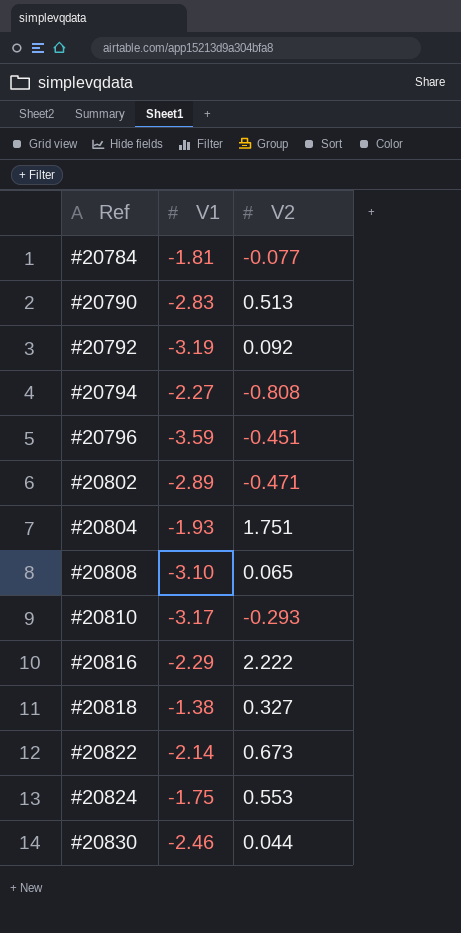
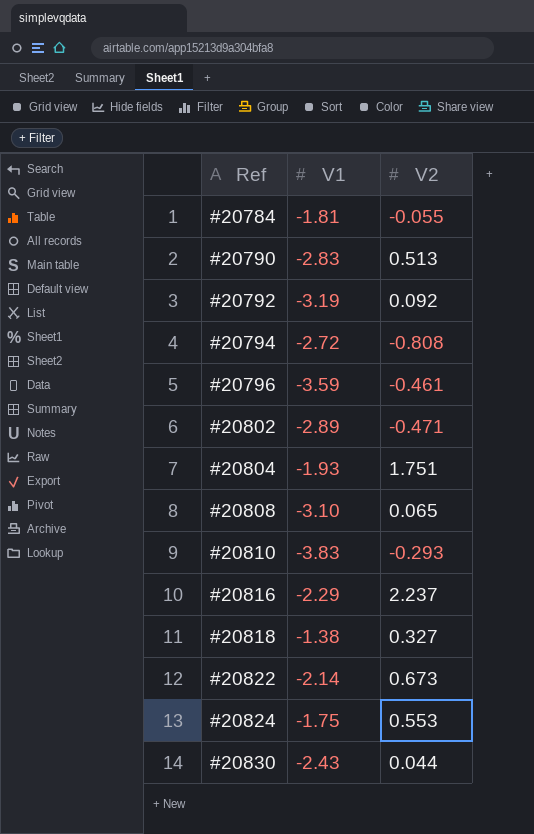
#20784 | V2: -0.077 -> -0.055
#20794 | V1: -2.27 -> -2.72
#20796 | V2: -0.451 -> -0.461
#20810 | V1: -3.17 -> -3.83
#20816 | V2: 2.222 -> 2.237
#20830 | V1: -2.46 -> -2.43

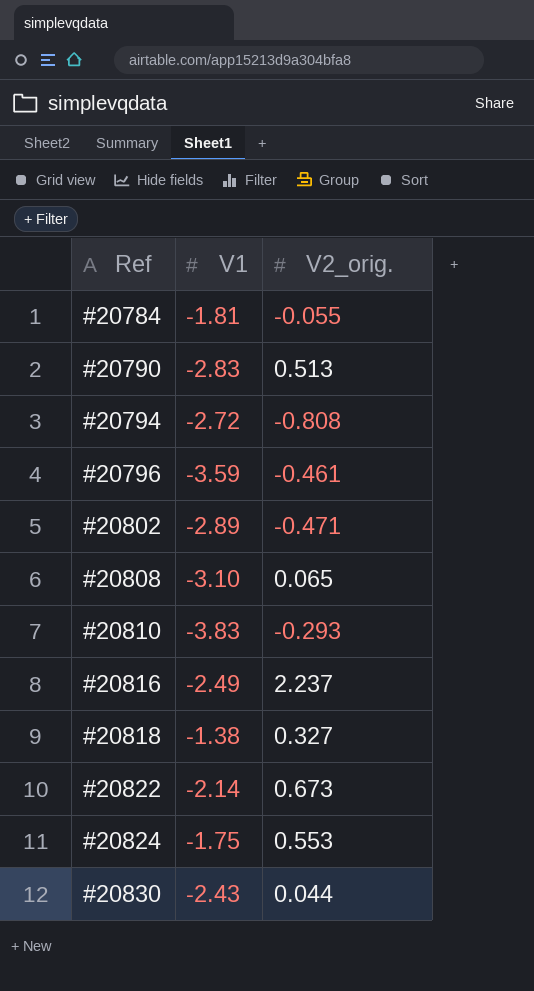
column name: V2 -> V2_orig.
row #20792: -3.19 | 0.092 -> none
row #20804: -1.93 | 1.751 -> none
#20816 | V1: -2.29 -> -2.49

